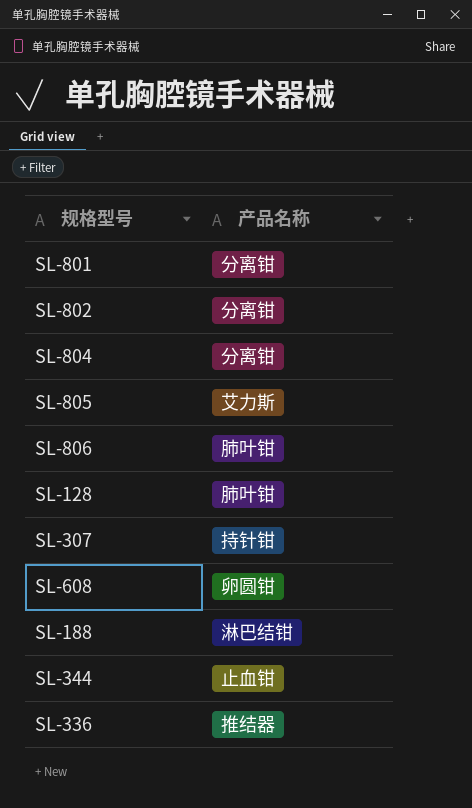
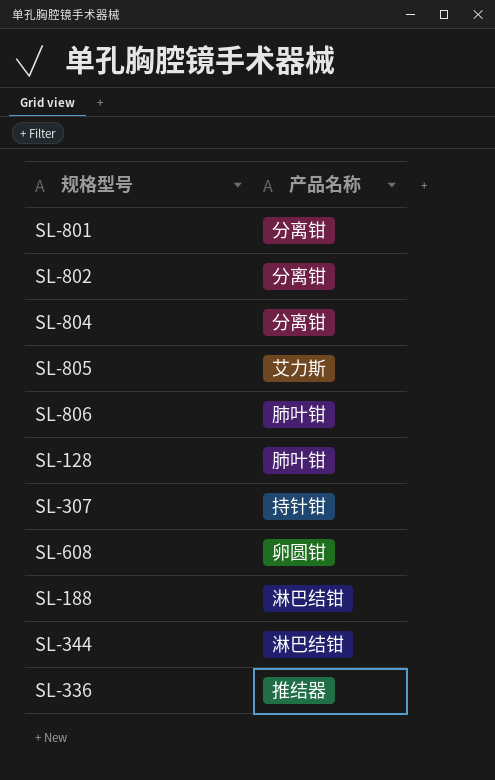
SL-344 | 产品名称: 止血钳 -> 淋巴结钳

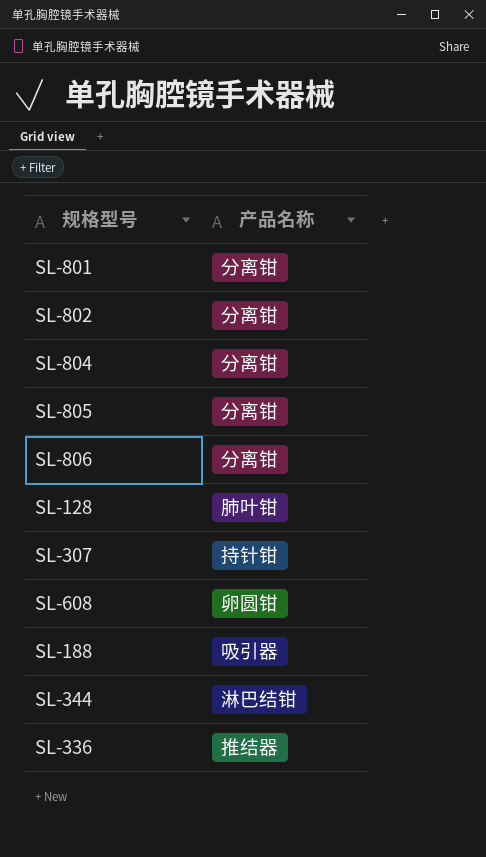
SL-805 | 产品名称: 艾力斯 -> 分离钳
SL-806 | 产品名称: 肺叶钳 -> 分离钳
SL-188 | 产品名称: 淋巴结钳 -> 吸引器

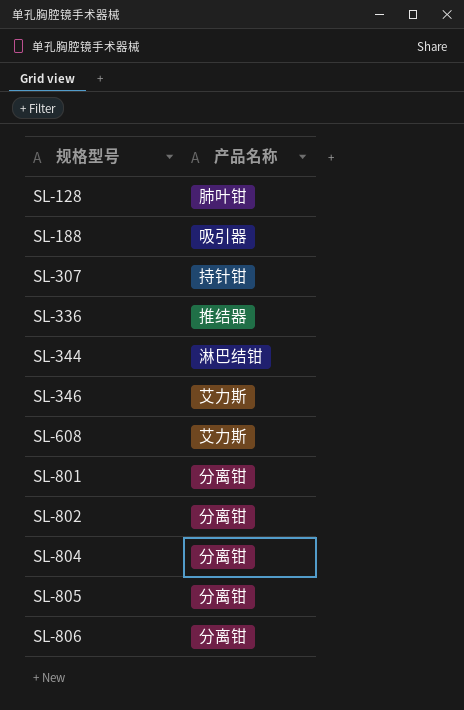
row order: none -> 规格型号 ascending
row SL-346: none -> 艾力斯
SL-608 | 产品名称: 卵圆钳 -> 艾力斯

